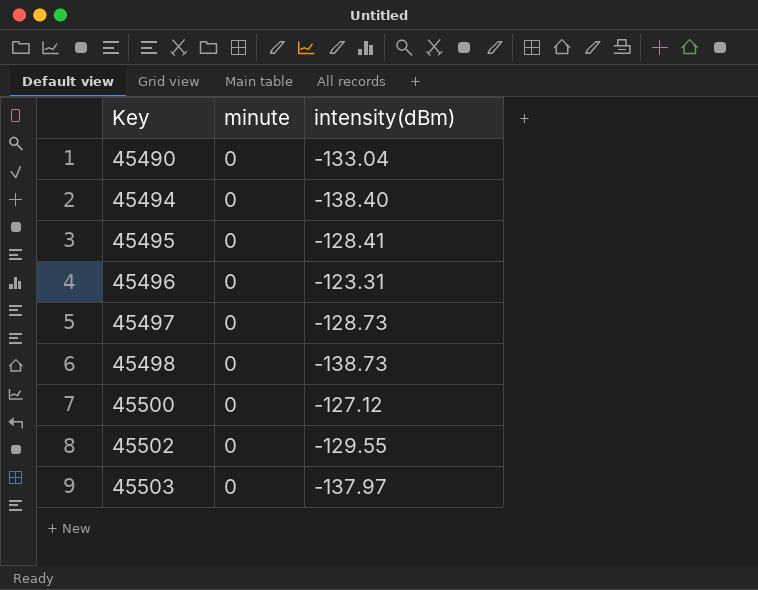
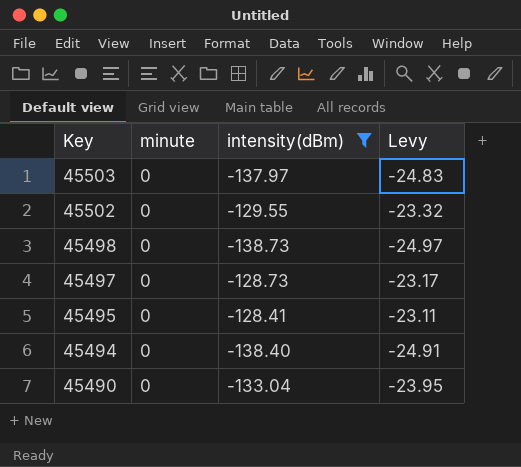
filter: none -> intensity(dBm) <= -128.41
row order: Key ascending -> Key descending
column Levy | formula: none -> [intensity(dBm)] * 0.18

